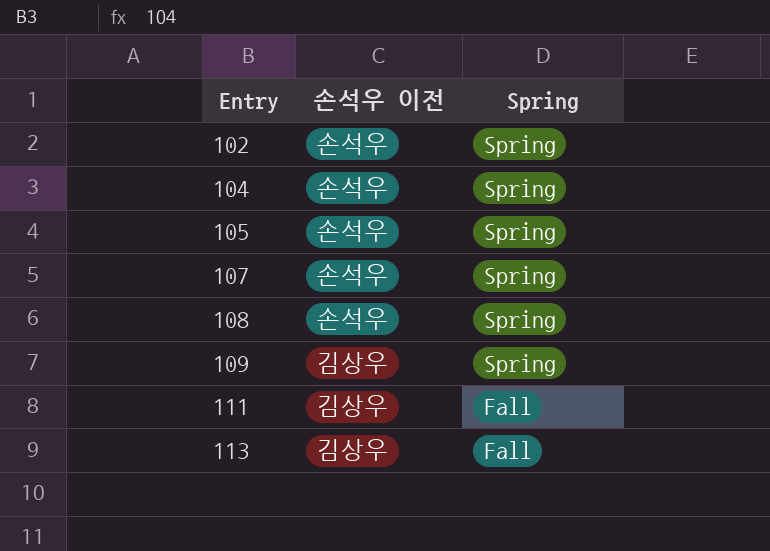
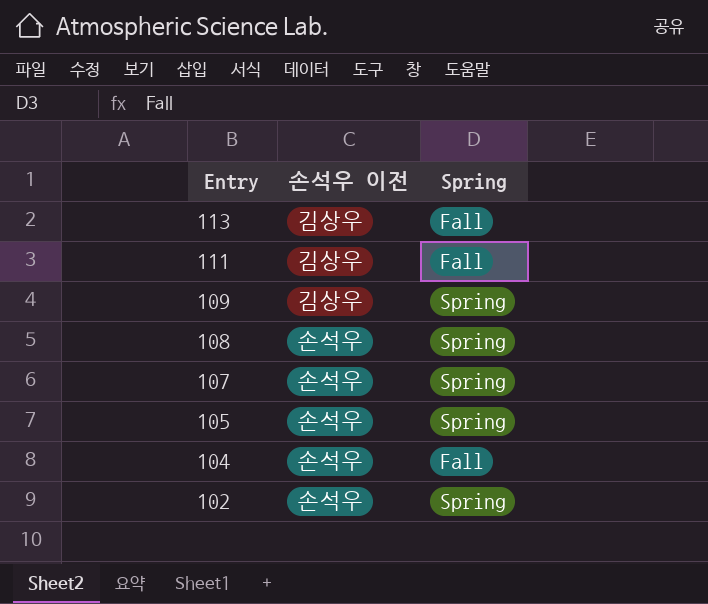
row order: Entry ascending -> Entry descending
104 | Spring: Spring -> Fall

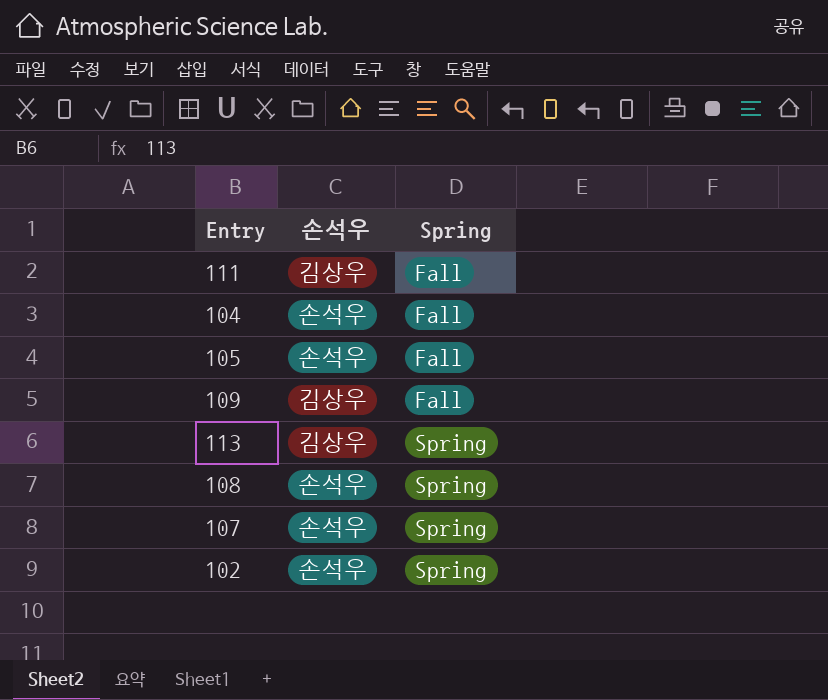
row order: Entry descending -> Spring ascending
column name: 손석우 이전 -> 손석우
105 | Spring: Spring -> Fall
109 | Spring: Spring -> Fall
113 | Spring: Fall -> Spring

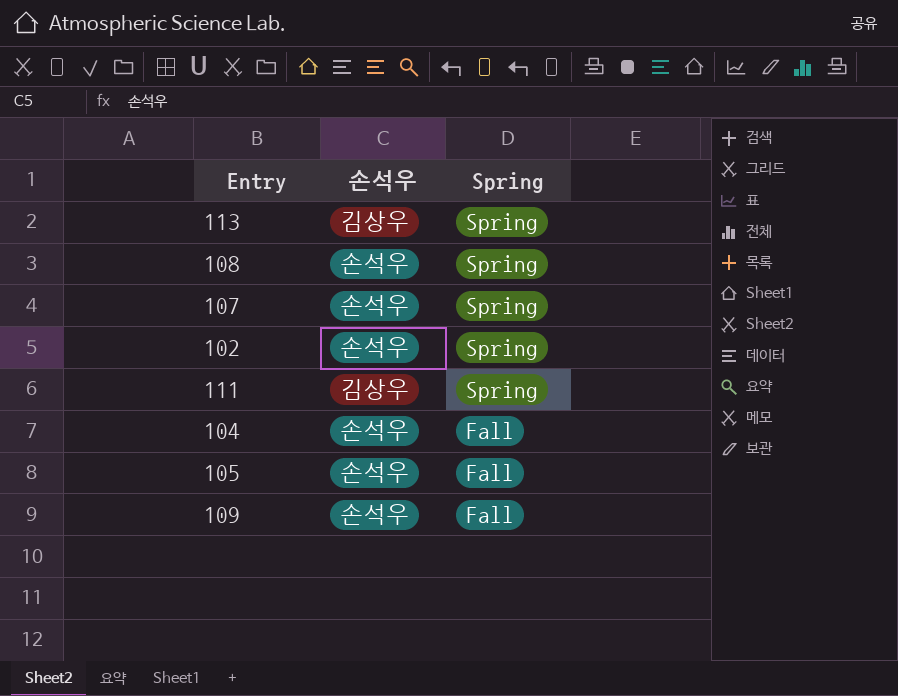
row order: Spring ascending -> Spring descending
111 | Spring: Fall -> Spring
109 | 손석우: 김상우 -> 손석우

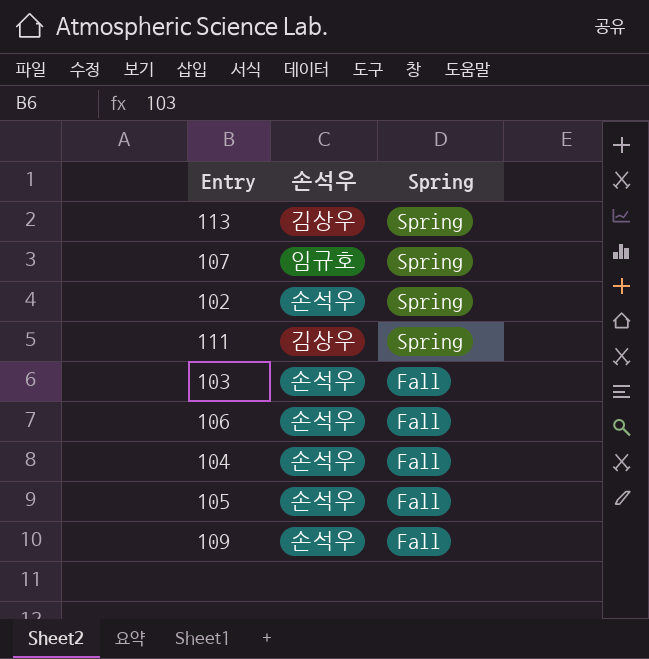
row 108: 손석우 | Spring -> none
107 | 손석우: 손석우 -> 임규호
row 103: none -> 손석우 | Fall
row 106: none -> 손석우 | Fall

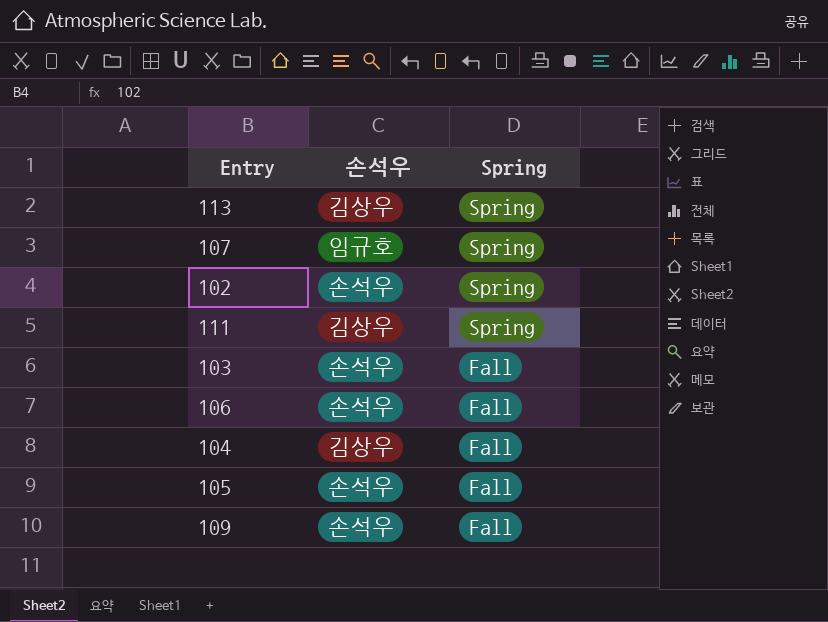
104 | 손석우: 손석우 -> 김상우

